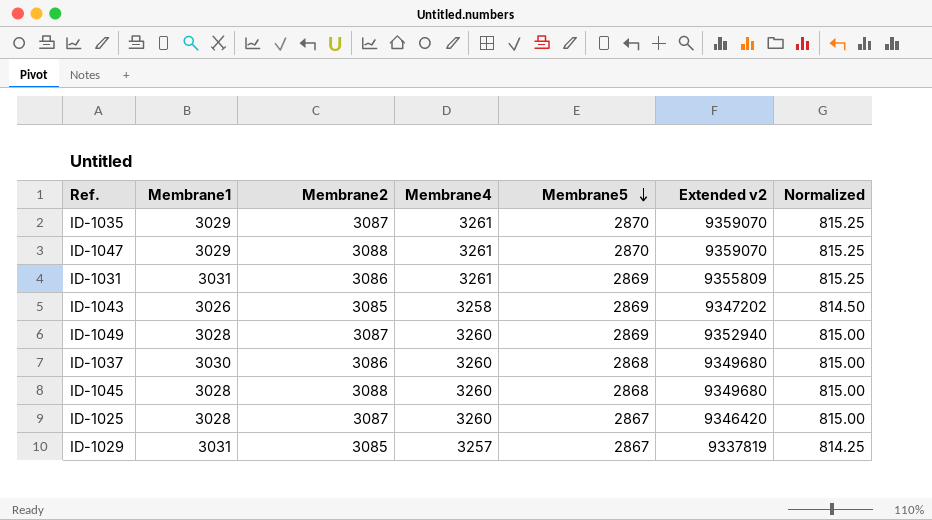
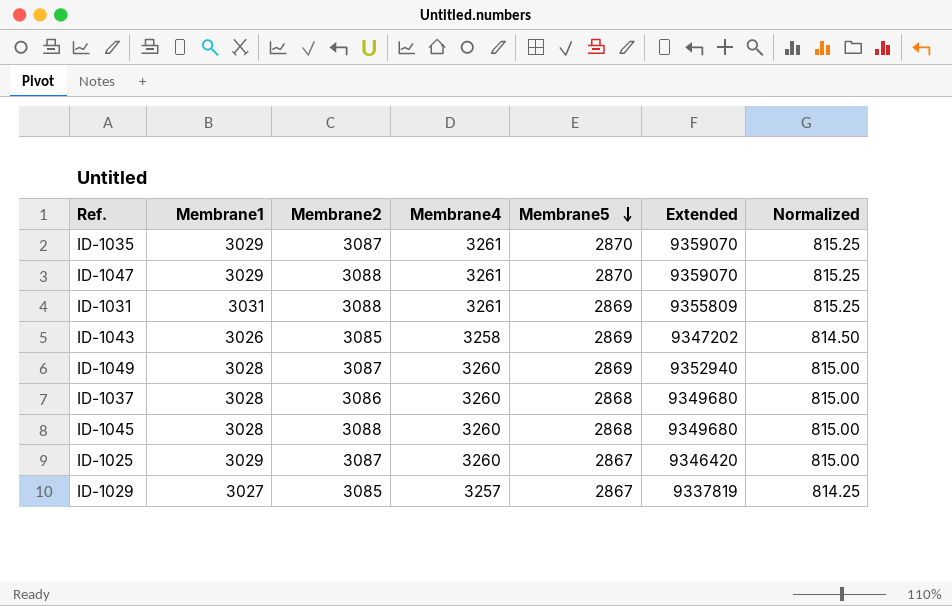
column name: Extended v2 -> Extended
ID-1031 | Membrane2: 3086 -> 3088
ID-1037 | Membrane1: 3030 -> 3028
ID-1025 | Membrane1: 3028 -> 3029
ID-1029 | Membrane1: 3031 -> 3027

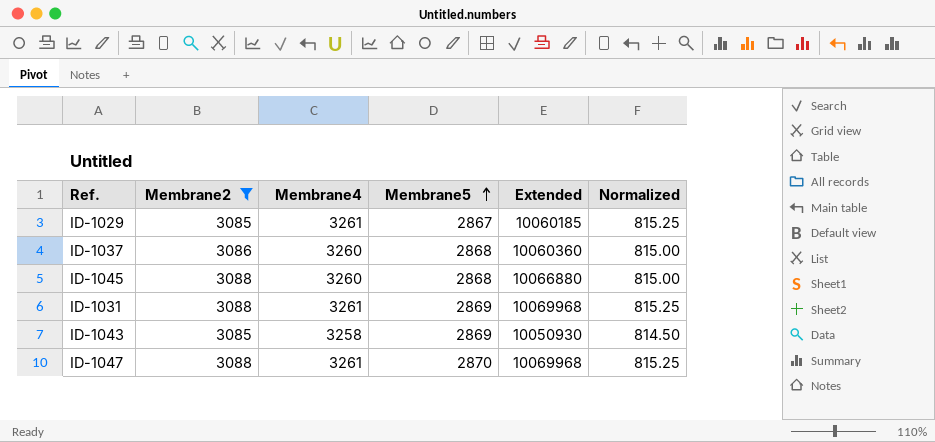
filter: none -> Membrane2 != 3087
row order: Membrane5 descending -> Membrane5 ascending
column Membrane1 | position: 2 -> none
column Extended | formula: [Membrane4] * [Membrane5] -> [Membrane2] * [Membrane4]
ID-1029 | Membrane4: 3257 -> 3261
ID-1029 | Normalized: 814.25 -> 815.25

